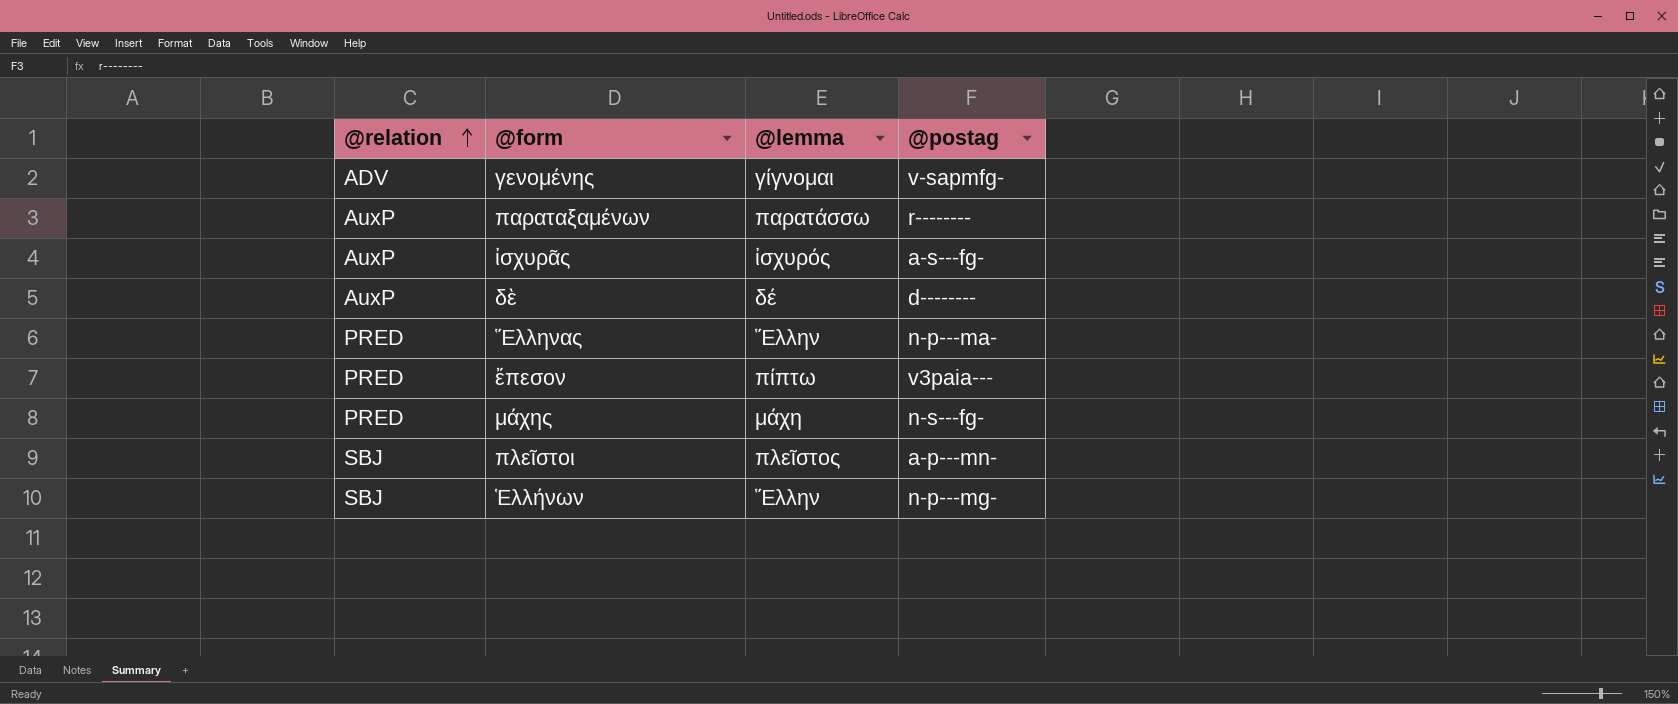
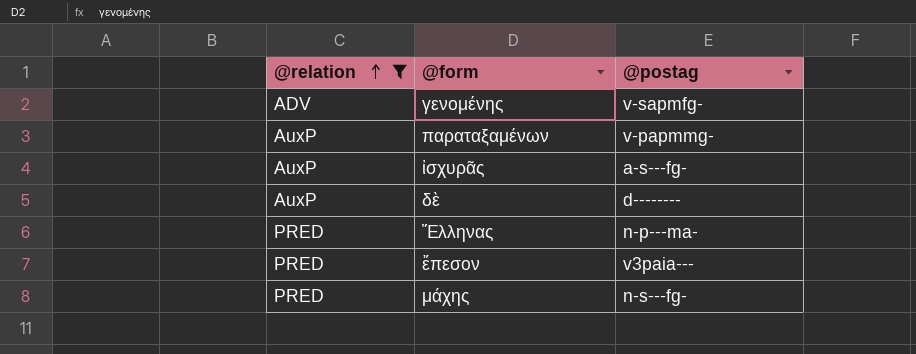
filter: none -> @relation != SBJ
column @lemma | position: 3 -> none
παραταξαμένων | @postag: r-------- -> v-papmmg-

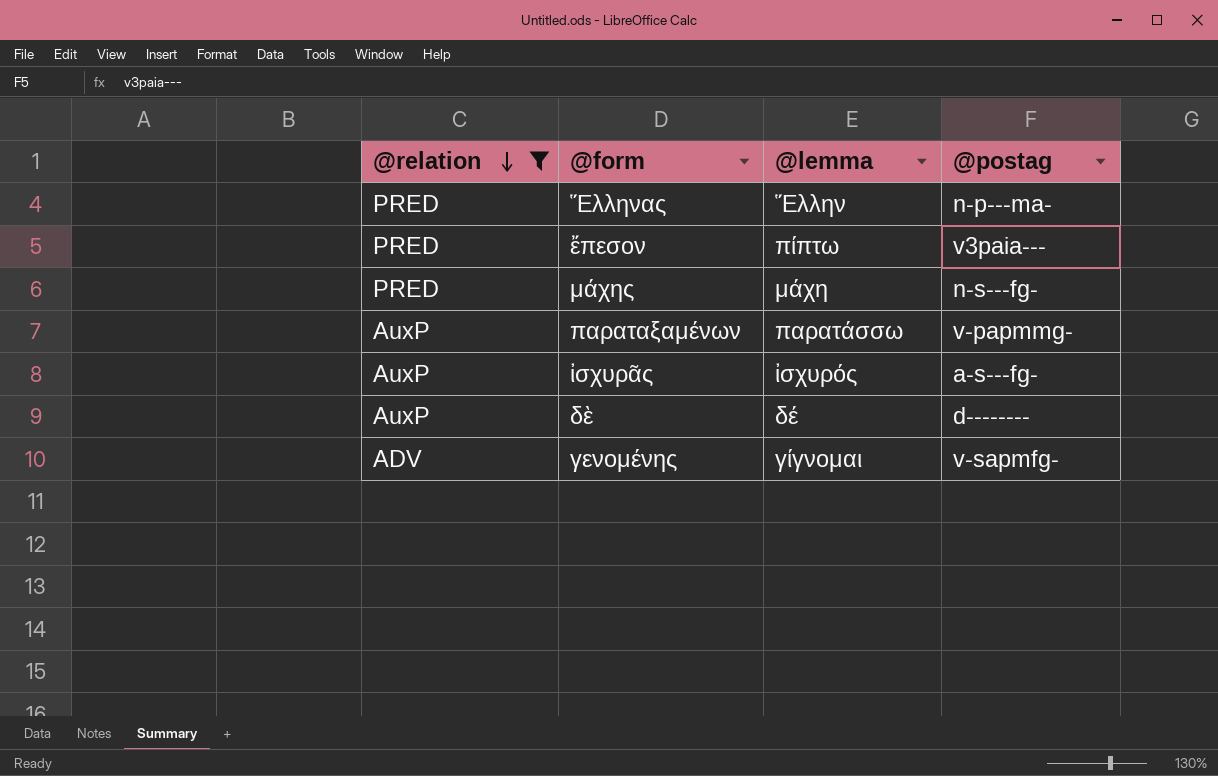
row order: @relation ascending -> @relation descending
column @lemma | position: none -> 3

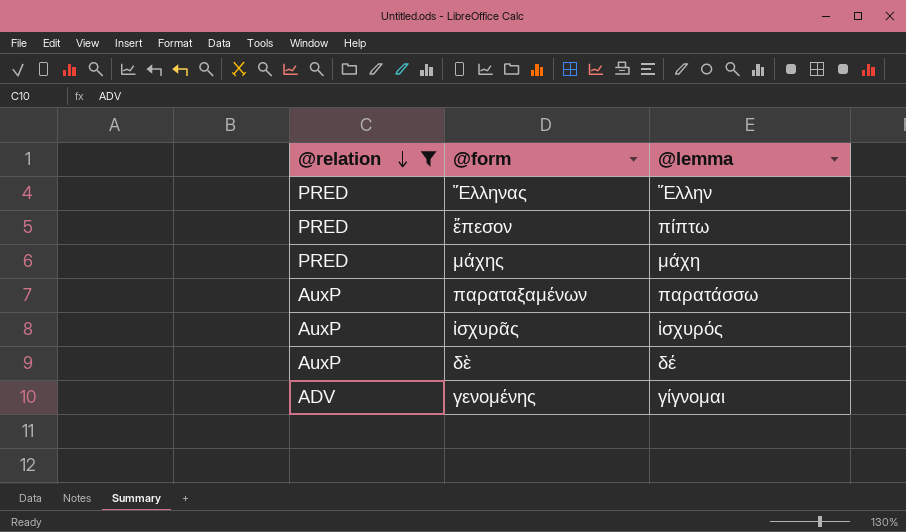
column @postag | position: 4 -> none

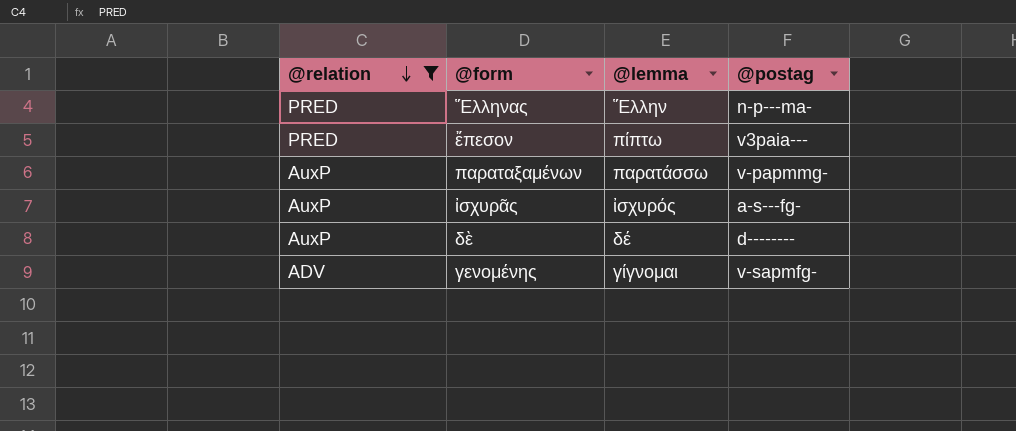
column @postag | position: none -> 4
row μάχης: PRED | μάχη -> none

